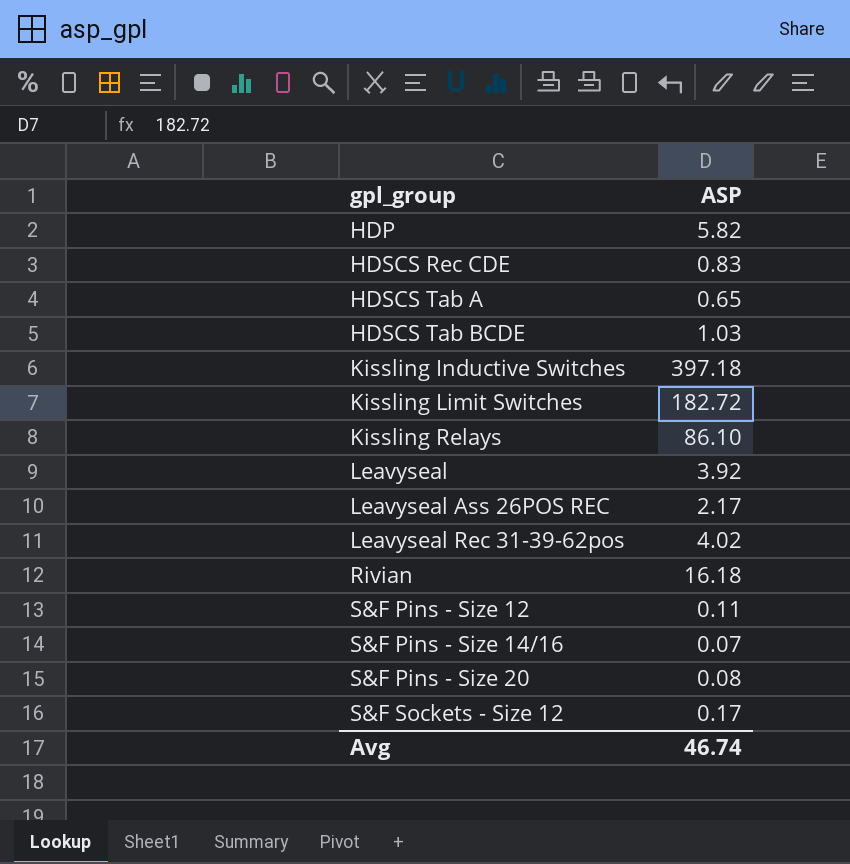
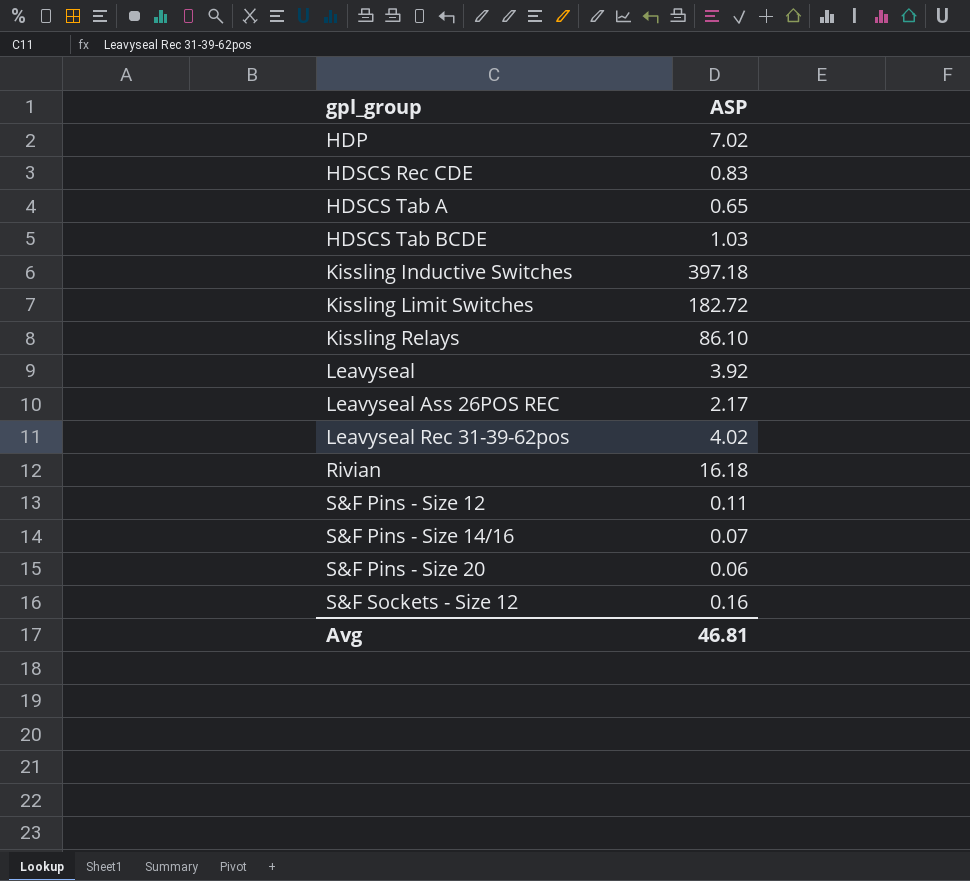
HDP | ASP: 5.82 -> 7.02
S&F Pins - Size 20 | ASP: 0.08 -> 0.06
S&F Sockets - Size 12 | ASP: 0.17 -> 0.16
Avg | ASP: 46.74 -> 46.81

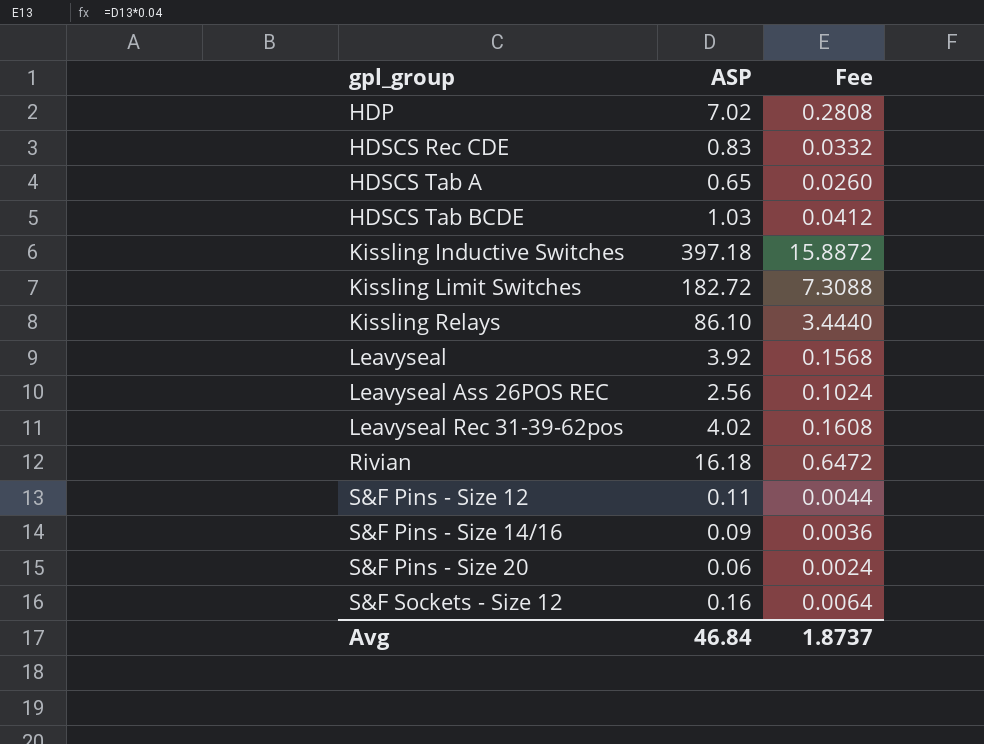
column Fee | formula: none -> [ASP] * 0.04
Leavyseal Ass 26POS REC | ASP: 2.17 -> 2.56
S&F Pins - Size 14/16 | ASP: 0.07 -> 0.09
Avg | ASP: 46.81 -> 46.84

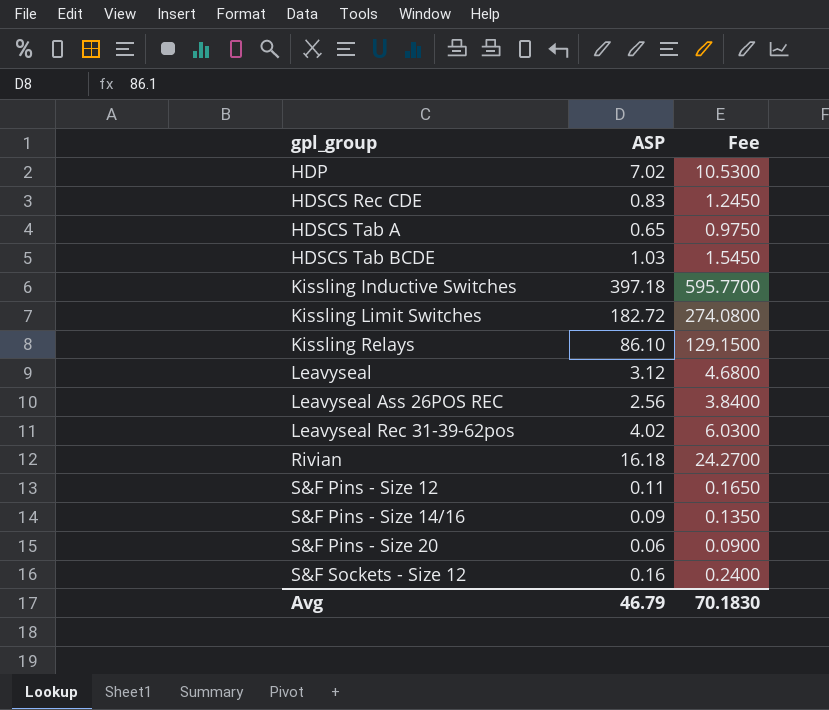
column Fee | formula: [ASP] * 0.04 -> [ASP] * 1.5
Leavyseal | ASP: 3.92 -> 3.12
Avg | ASP: 46.84 -> 46.79
Avg | Fee: 1.8737 -> 70.1830

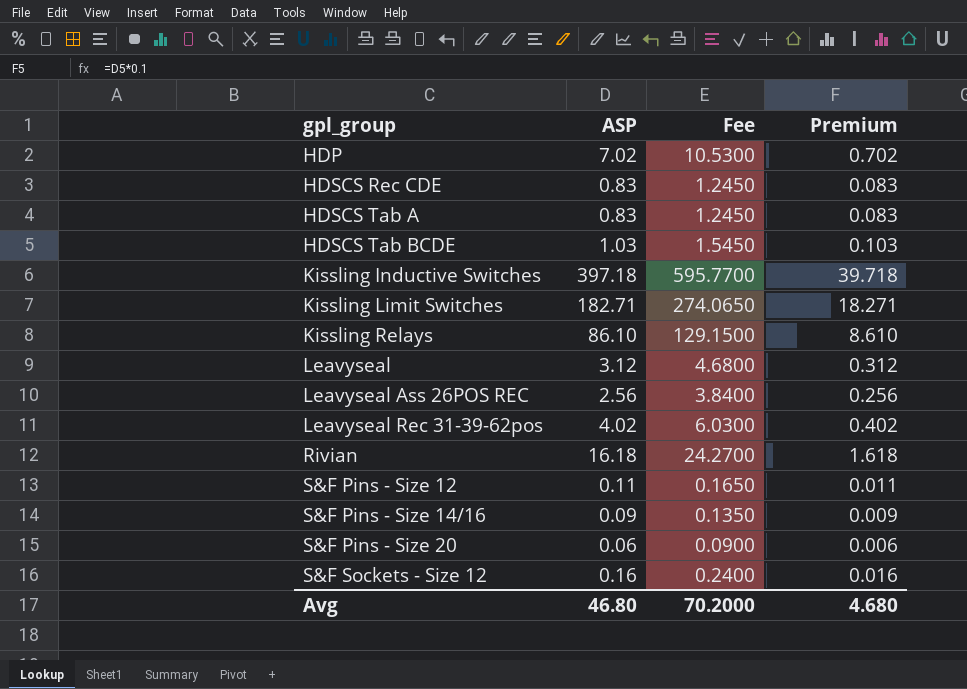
column Premium | formula: none -> [ASP] * 0.1
HDSCS Tab A | ASP: 0.65 -> 0.83
HDSCS Tab A | Fee: 0.9750 -> 1.2450
Kissling Limit Switches | ASP: 182.72 -> 182.71
Kissling Limit Switches | Fee: 274.0800 -> 274.0650
Avg | ASP: 46.79 -> 46.80
Avg | Fee: 70.1830 -> 70.2000

